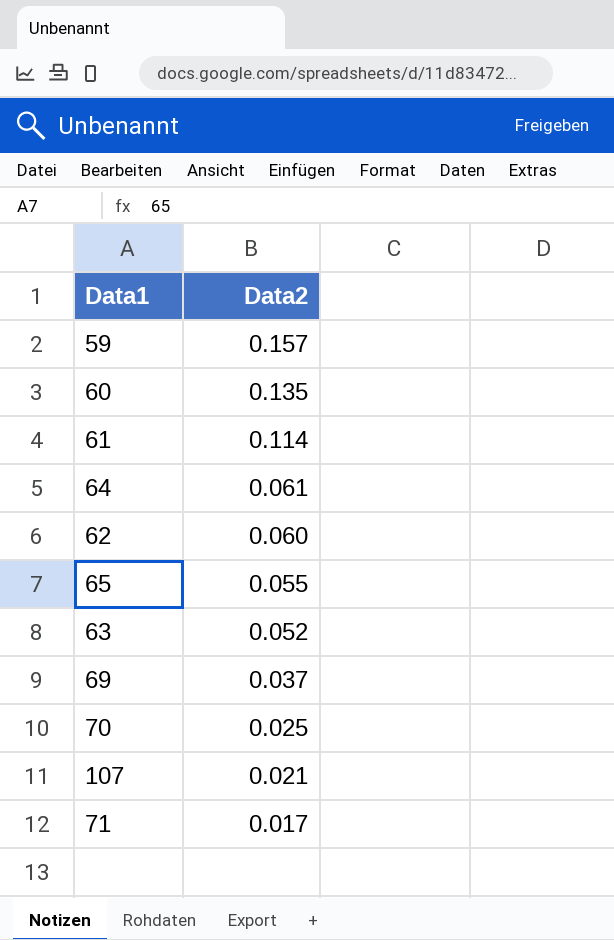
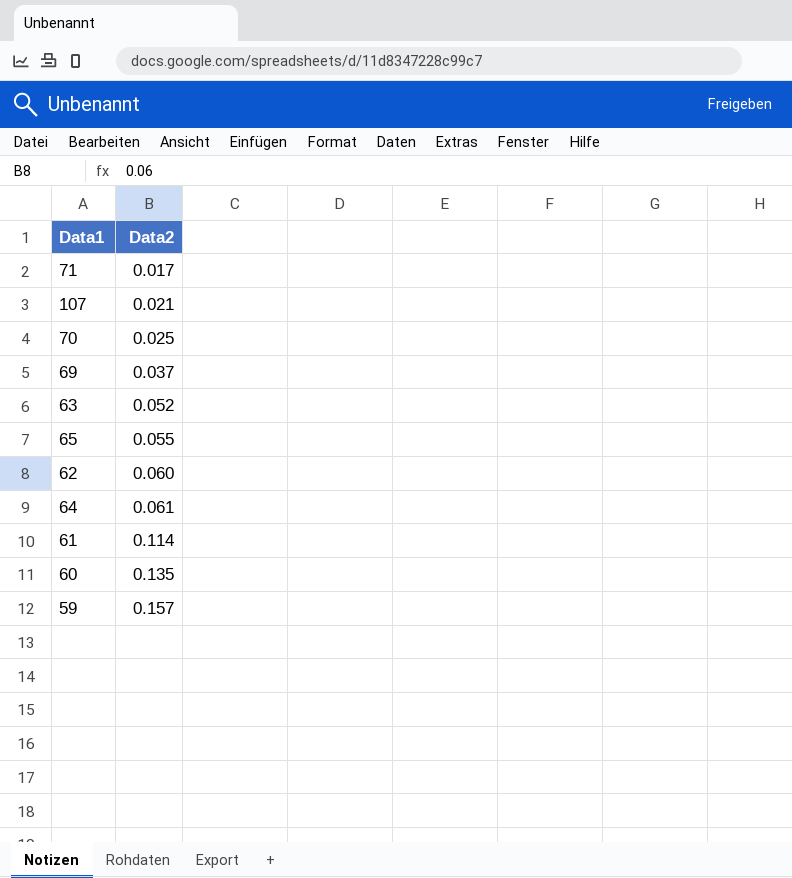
row order: Data2 descending -> Data2 ascending

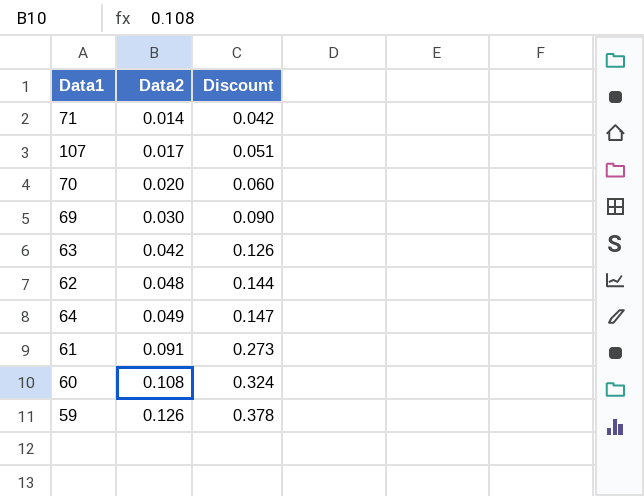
column Discount | formula: none -> [Data2] * 3
row 65: 0.055 -> none
71 | Data2: 0.017 -> 0.014
107 | Data2: 0.021 -> 0.017
70 | Data2: 0.025 -> 0.020
69 | Data2: 0.037 -> 0.030
63 | Data2: 0.052 -> 0.042
62 | Data2: 0.060 -> 0.048
64 | Data2: 0.061 -> 0.049
61 | Data2: 0.114 -> 0.091
60 | Data2: 0.135 -> 0.108
59 | Data2: 0.157 -> 0.126

